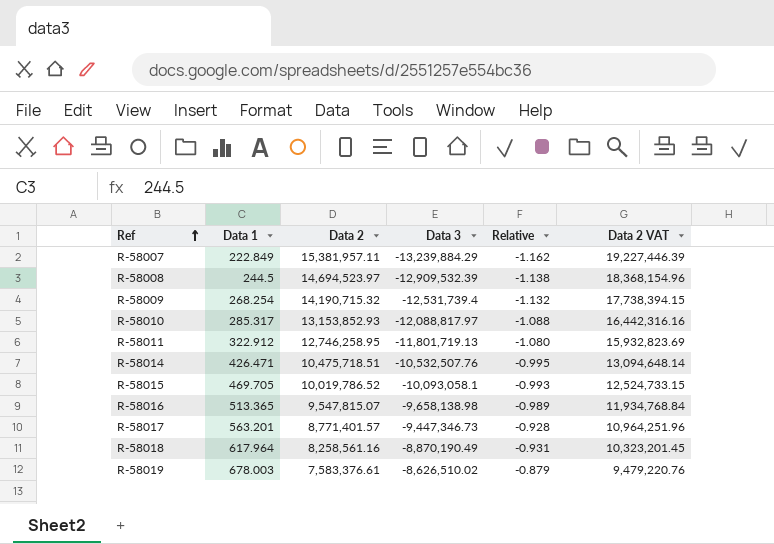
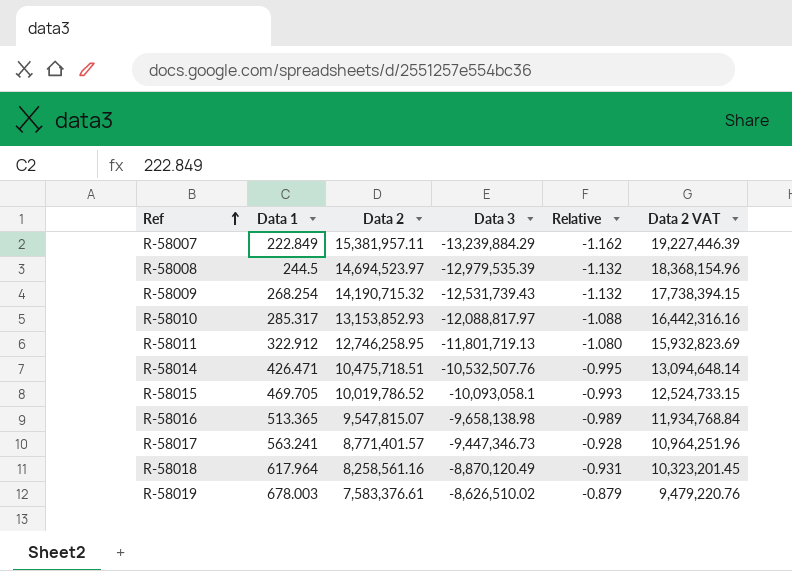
R-58008 | Data 3: -12,909,532.39 -> -12,979,535.39
R-58008 | Relative: -1.138 -> -1.132
R-58009 | Data 3: -12,531,739.4 -> -12,531,739.43
R-58017 | Data 1: 563.201 -> 563.241
R-58018 | Data 3: -8,870,190.49 -> -8,870,120.49

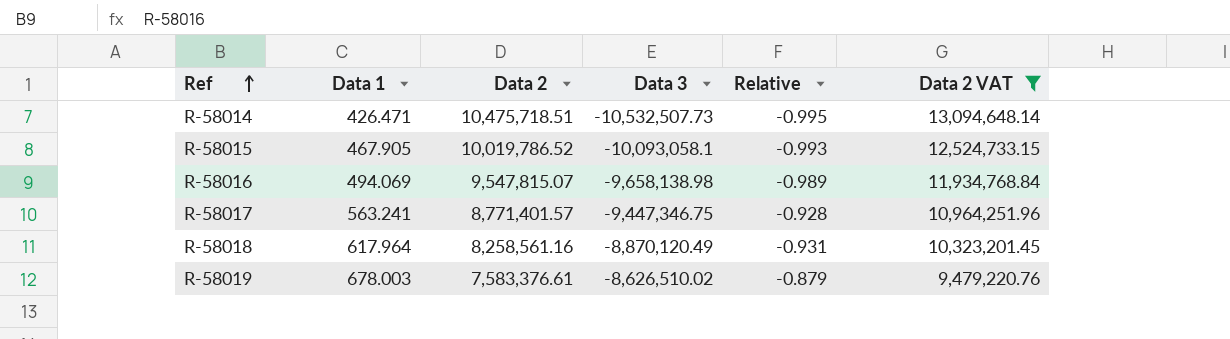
filter: none -> Data 2 VAT <= 13,094,648.14
R-58014 | Data 3: -10,532,507.76 -> -10,532,507.73
R-58015 | Data 1: 469.705 -> 467.905
R-58016 | Data 1: 513.365 -> 494.069
R-58017 | Data 3: -9,447,346.73 -> -9,447,346.75

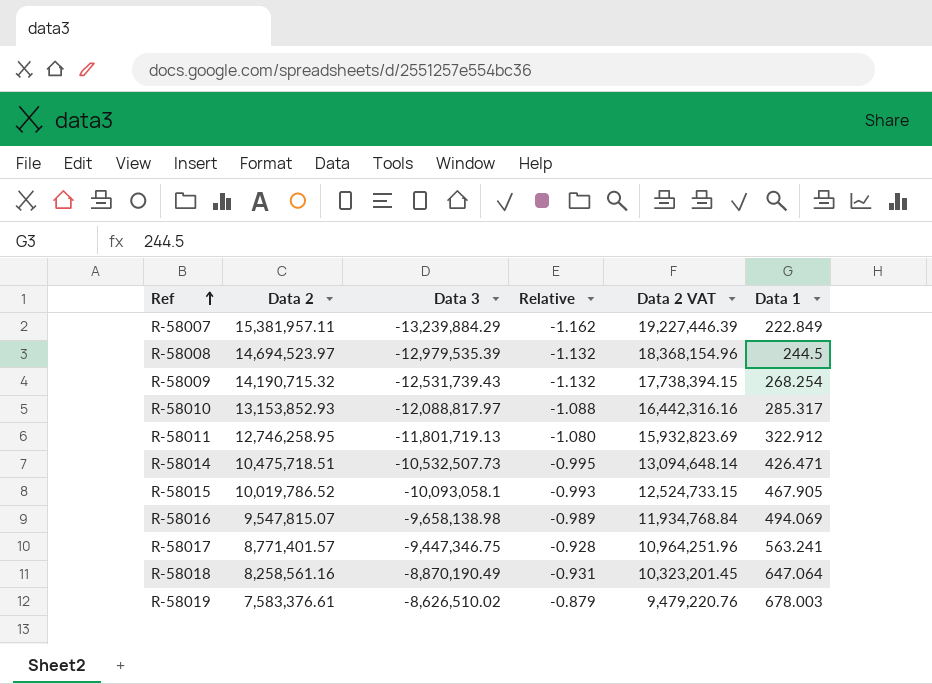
filter: Data 2 VAT <= 13,094,648.14 -> none
column Data 1 | position: 2 -> 6
R-58018 | Data 3: -8,870,120.49 -> -8,870,190.49
R-58018 | Data 1: 617.964 -> 647.064

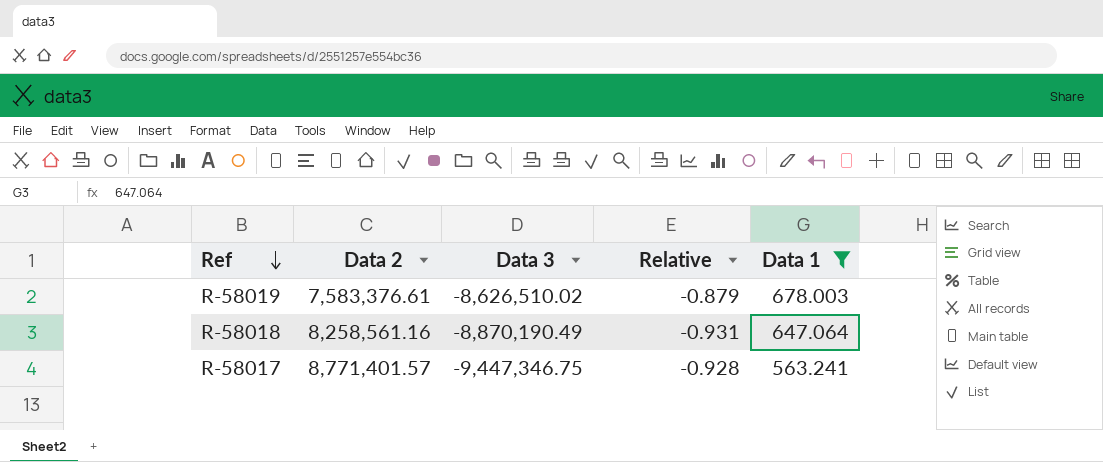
filter: none -> Data 1 >= 563.241
row order: Ref ascending -> Ref descending
column Data 2 VAT | formula: [Data 2] * 1.25 -> none

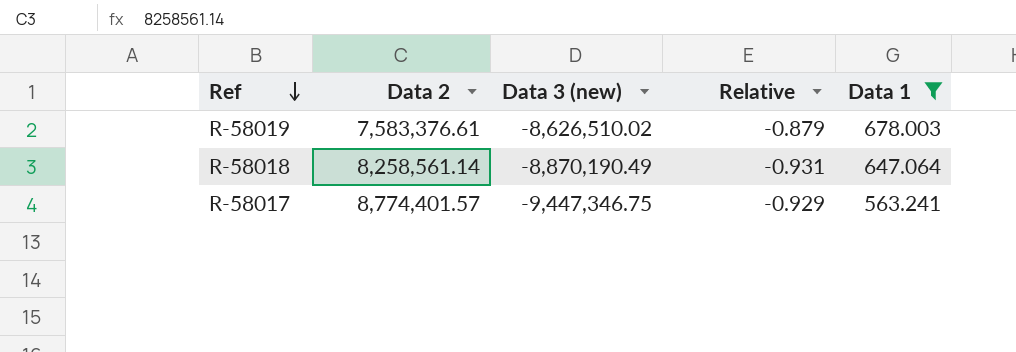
column name: Data 3 -> Data 3 (new)
R-58018 | Data 2: 8,258,561.16 -> 8,258,561.14
R-58017 | Data 2: 8,771,401.57 -> 8,774,401.57
R-58017 | Relative: -0.928 -> -0.929

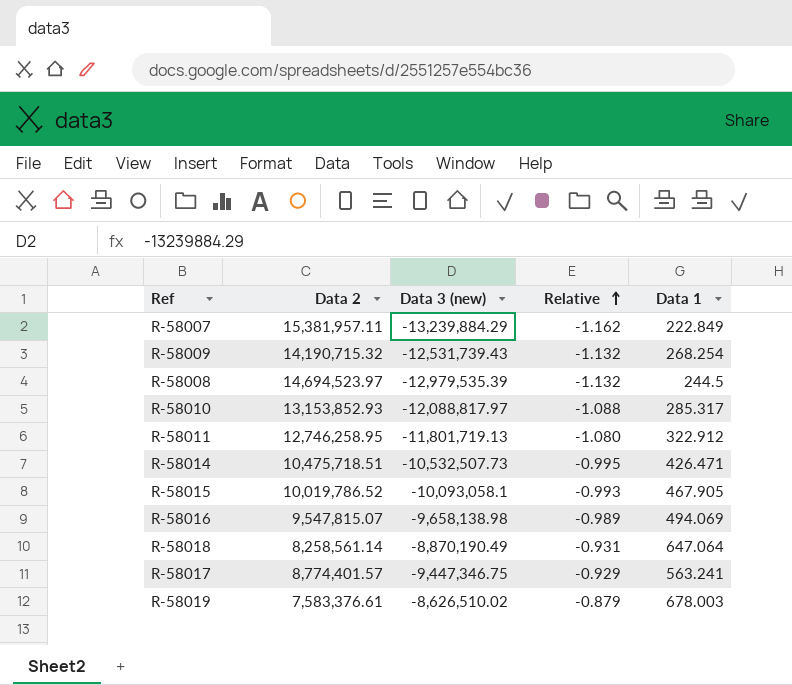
filter: Data 1 >= 563.241 -> none
row order: Ref descending -> Relative ascending

